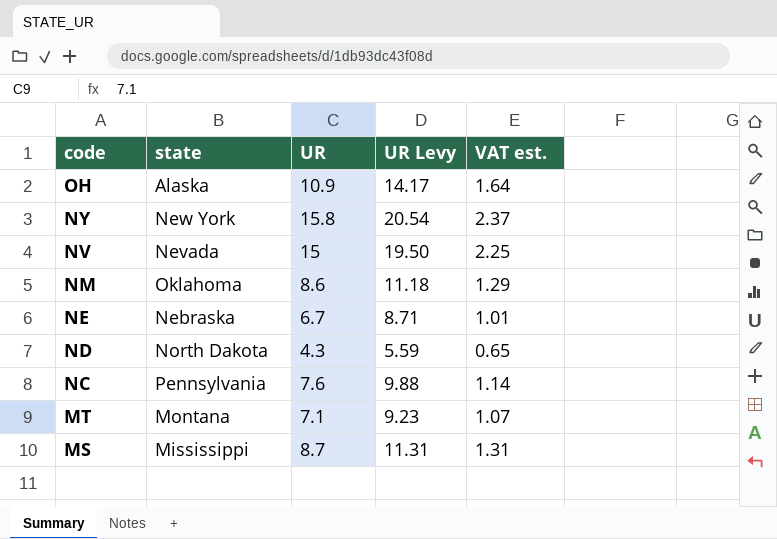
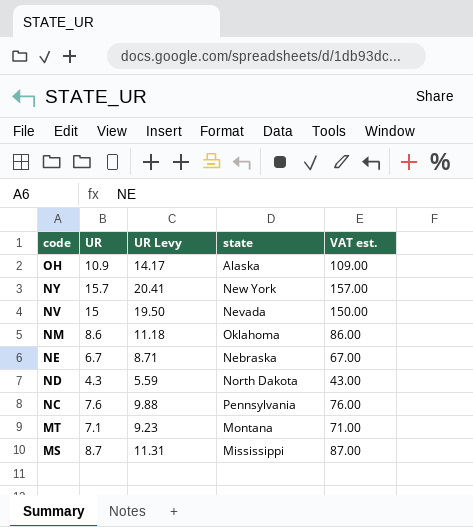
column state | position: 2 -> 4
column VAT est. | formula: [UR] * 0.15 -> [UR] * 10
NY | UR: 15.8 -> 15.7
NY | UR Levy: 20.54 -> 20.41

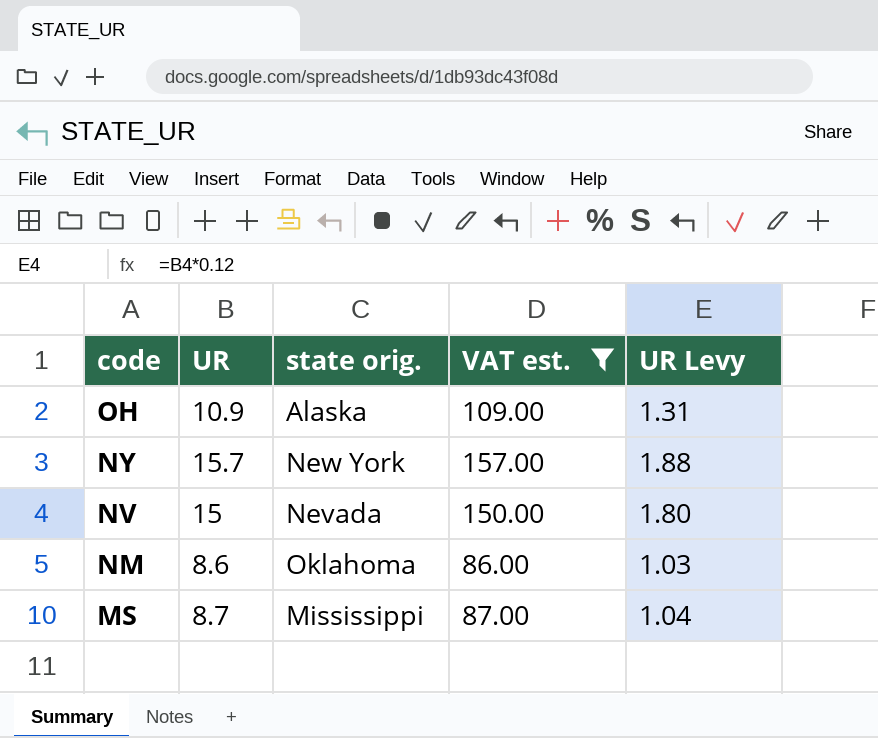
filter: none -> VAT est. >= 86.00
column name: state -> state orig.
column UR Levy | formula: [UR] * 1.3 -> [UR] * 0.12
column UR Levy | position: 3 -> 5

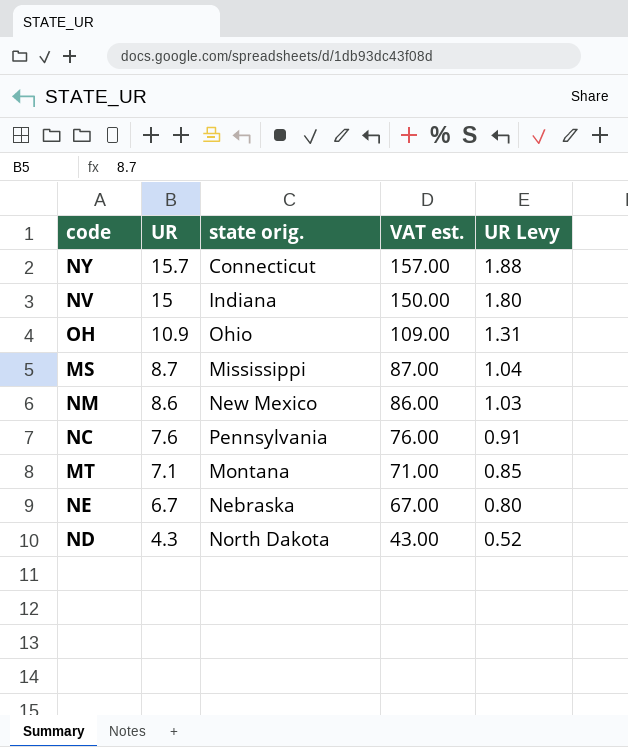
filter: VAT est. >= 86.00 -> none
row order: code descending -> UR descending
NY | state orig.: New York -> Connecticut
NV | state orig.: Nevada -> Indiana
OH | state orig.: Alaska -> Ohio
NM | state orig.: Oklahoma -> New Mexico

